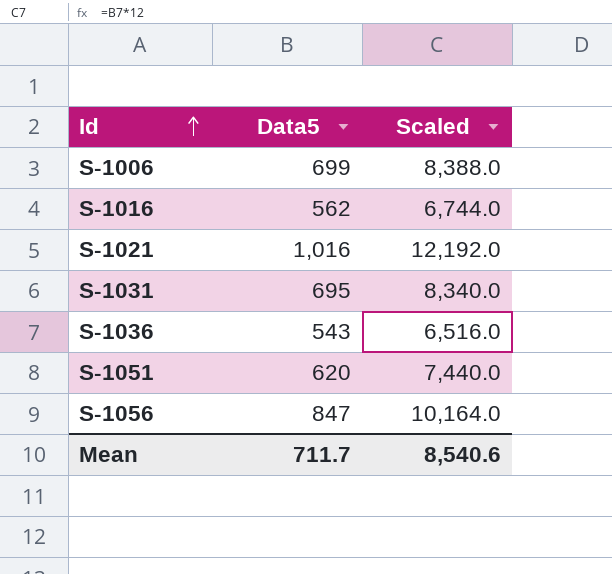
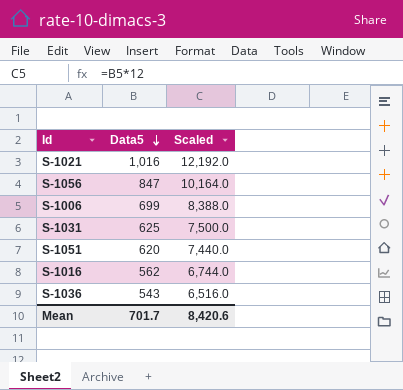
row order: Id ascending -> Data5 descending
S-1031 | Data5: 695 -> 625
S-1031 | Scaled: 8,340.0 -> 7,500.0
Mean | Data5: 711.7 -> 701.7
Mean | Scaled: 8,540.6 -> 8,420.6

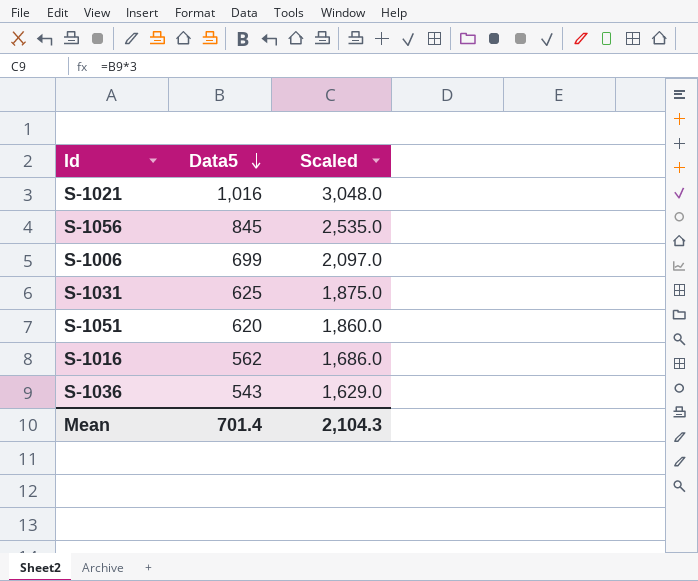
column Scaled | formula: [Data5] * 12 -> [Data5] * 3
S-1056 | Data5: 847 -> 845
Mean | Data5: 701.7 -> 701.4
Mean | Scaled: 8,420.6 -> 2,104.3

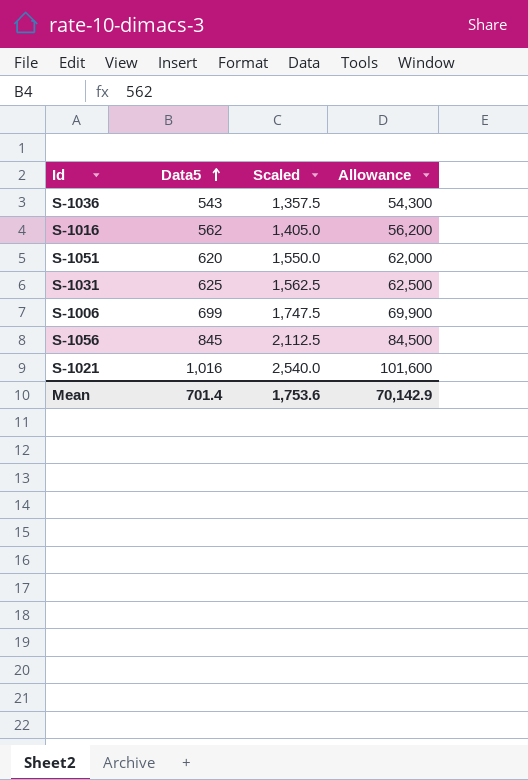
row order: Data5 descending -> Data5 ascending
column Scaled | formula: [Data5] * 3 -> [Data5] * 2.5
column Allowance | formula: none -> [Data5] * 100
Mean | Scaled: 2,104.3 -> 1,753.6

